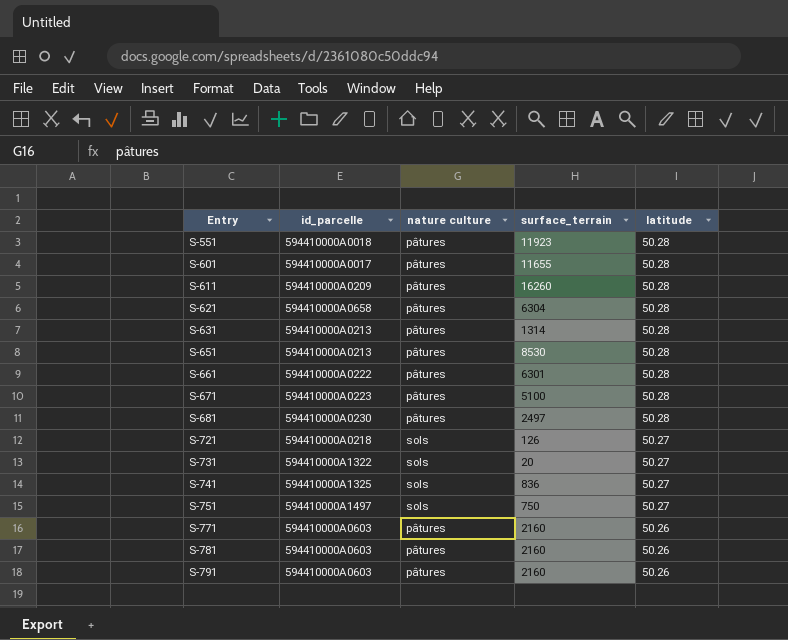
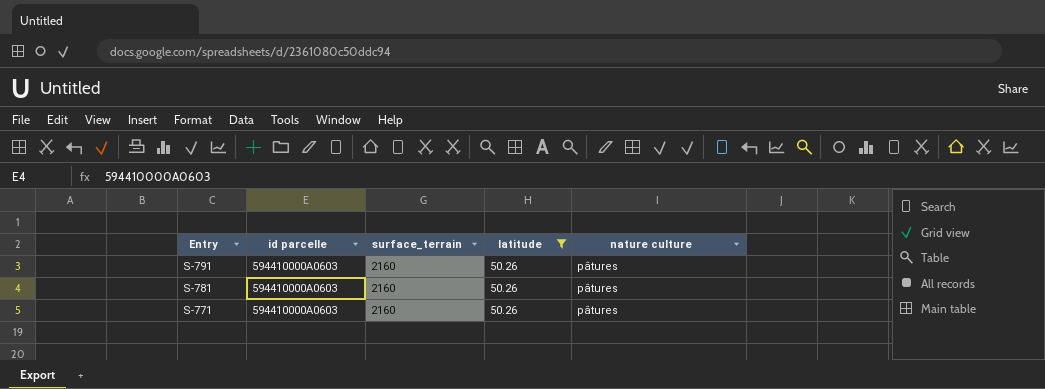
filter: none -> latitude = 50.26
row order: Entry ascending -> Entry descending
column name: id_parcelle -> id parcelle
column nature culture | position: 3 -> 5

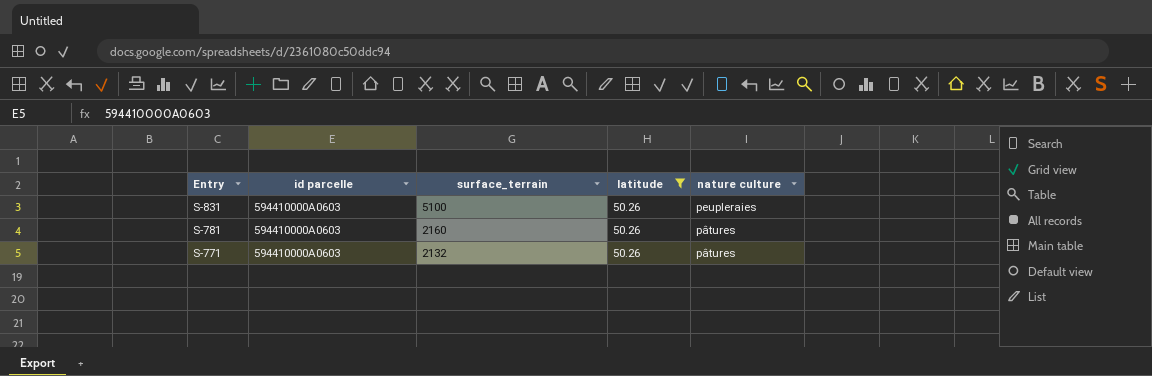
row S-791: 594410000A0603 | 2160 | 50.26 | pâtures -> none
row S-831: none -> 594410000A0603 | 5100 | 50.26 | peupleraies
S-771 | surface_terrain: 2160 -> 2132

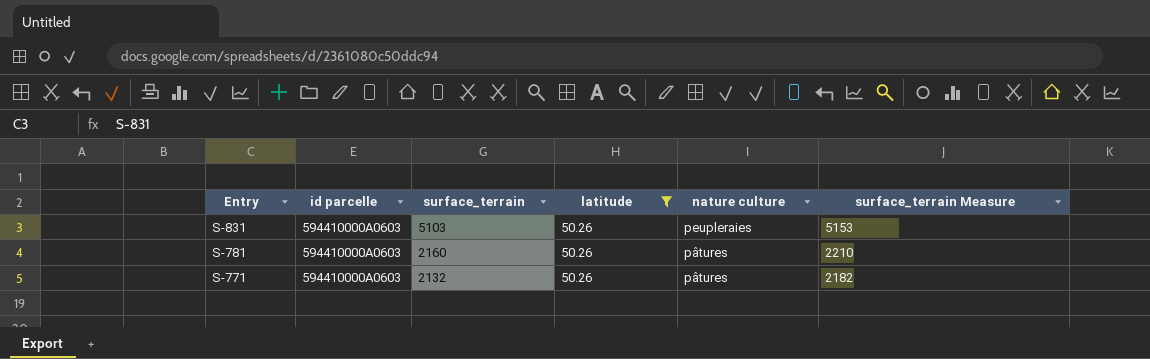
column surface_terrain Measure | formula: none -> [surface_terrain] + 50
S-831 | surface_terrain: 5100 -> 5103

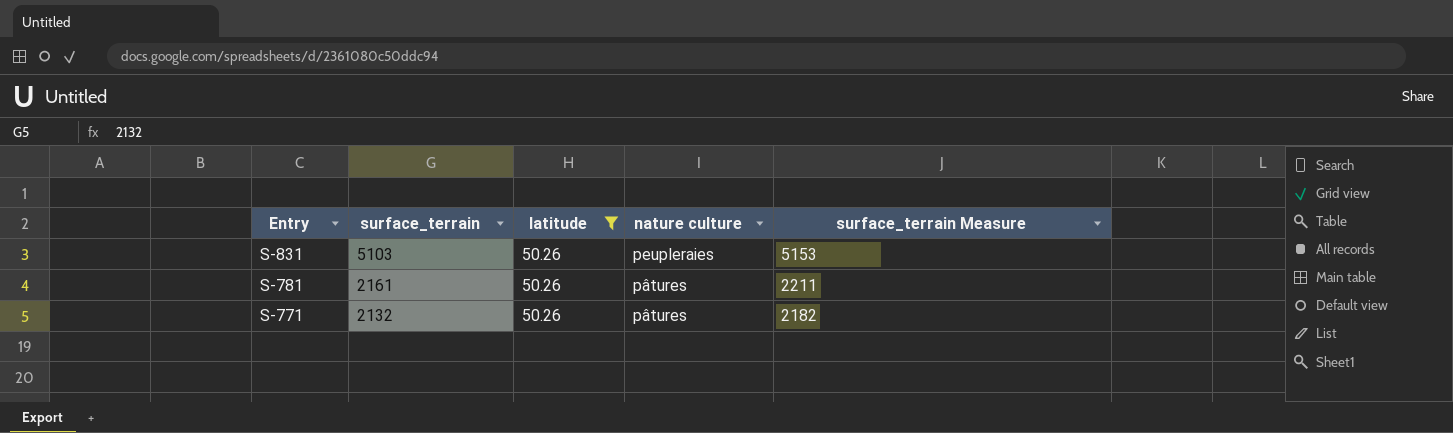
column id parcelle | position: 2 -> none
S-781 | surface_terrain: 2160 -> 2161
S-781 | surface_terrain Measure: 2210 -> 2211

